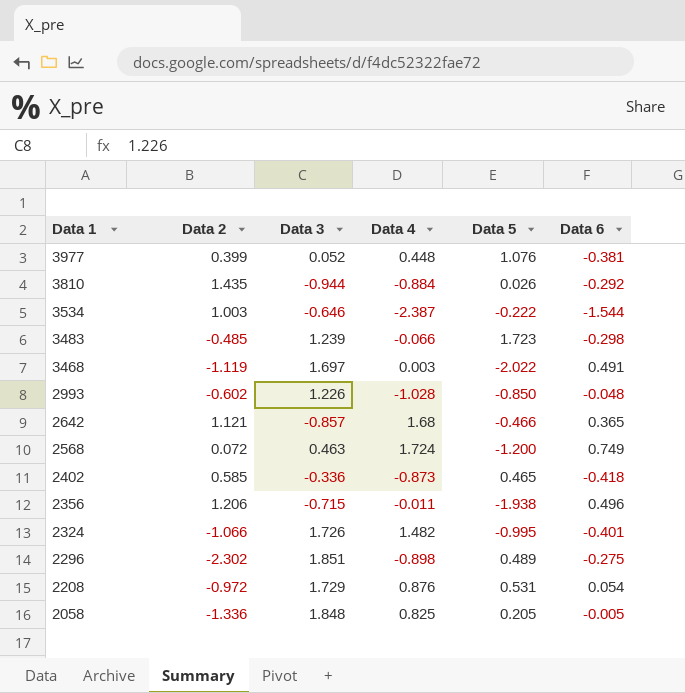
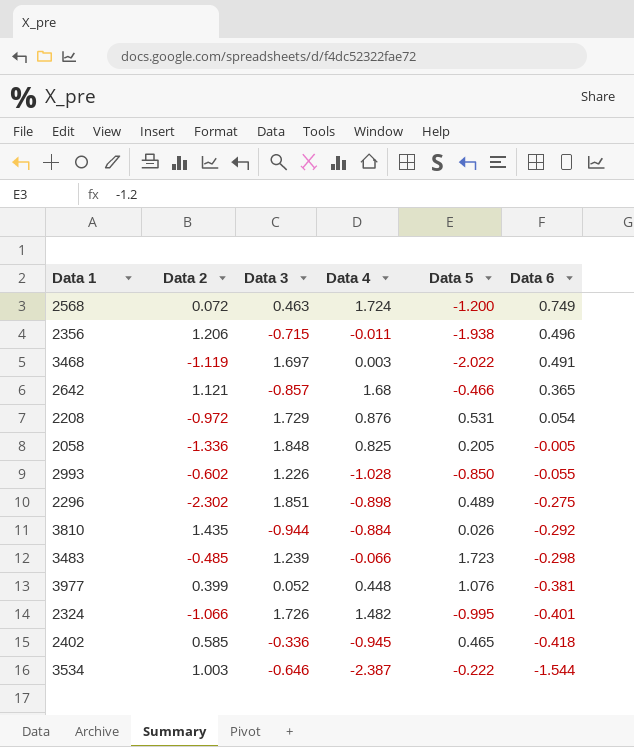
row order: Data 1 descending -> Data 6 descending
2993 | Data 6: -0.048 -> -0.055
2402 | Data 4: -0.873 -> -0.945

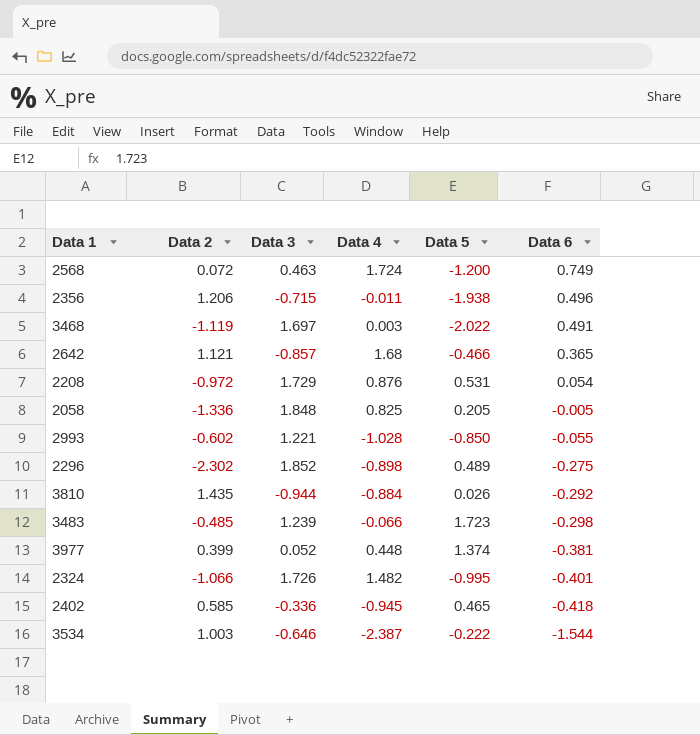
2993 | Data 3: 1.226 -> 1.221
2296 | Data 3: 1.851 -> 1.852
3977 | Data 5: 1.076 -> 1.374

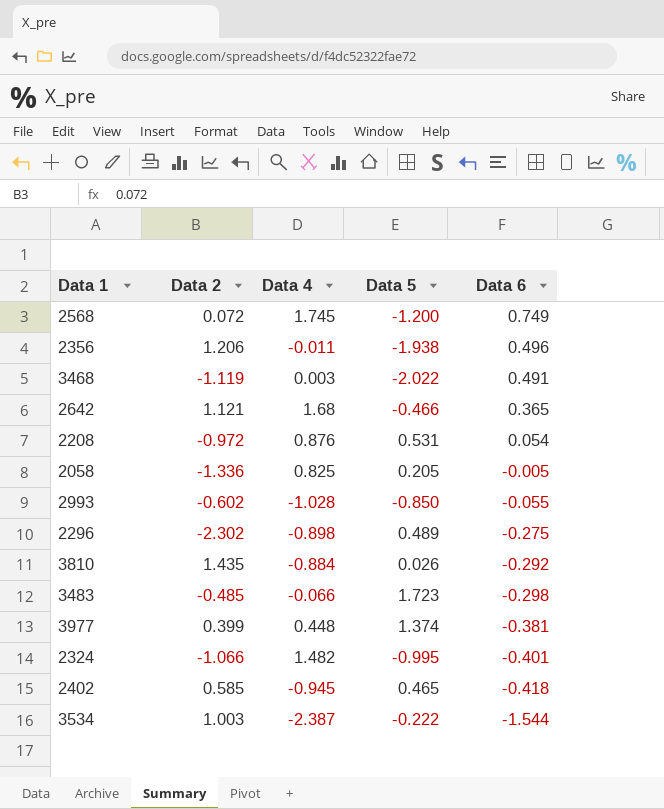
column Data 3 | position: 3 -> none
2568 | Data 4: 1.724 -> 1.745

